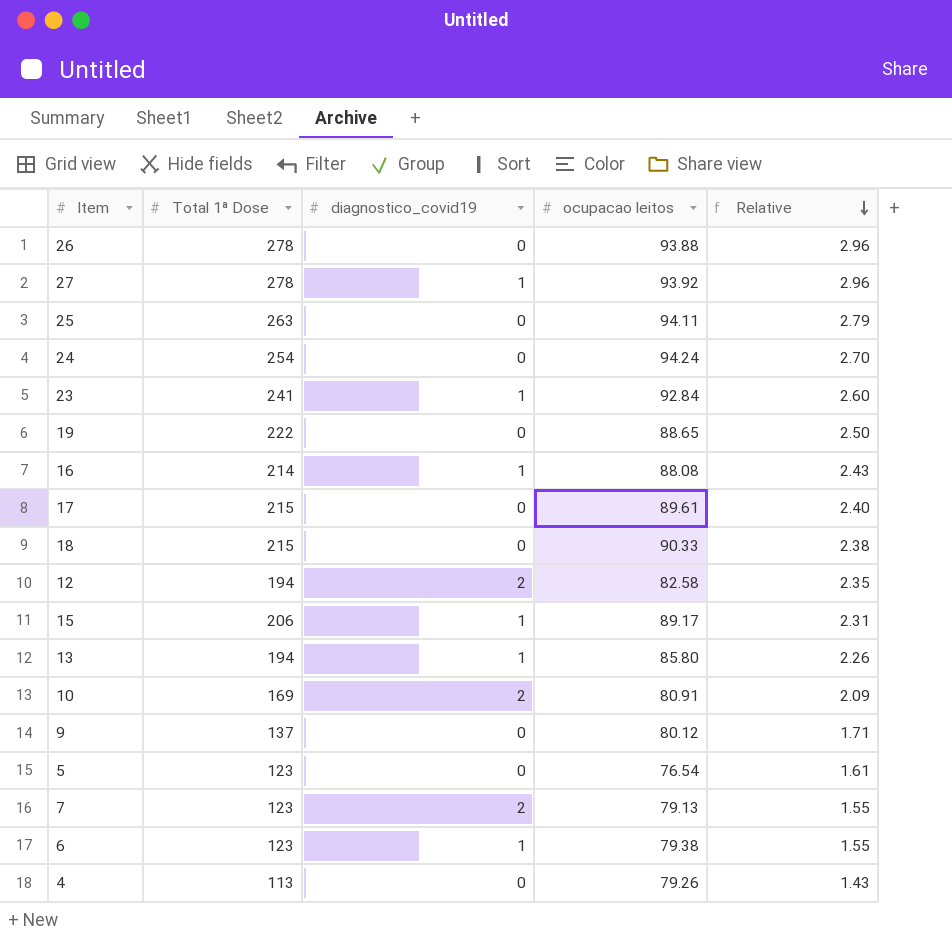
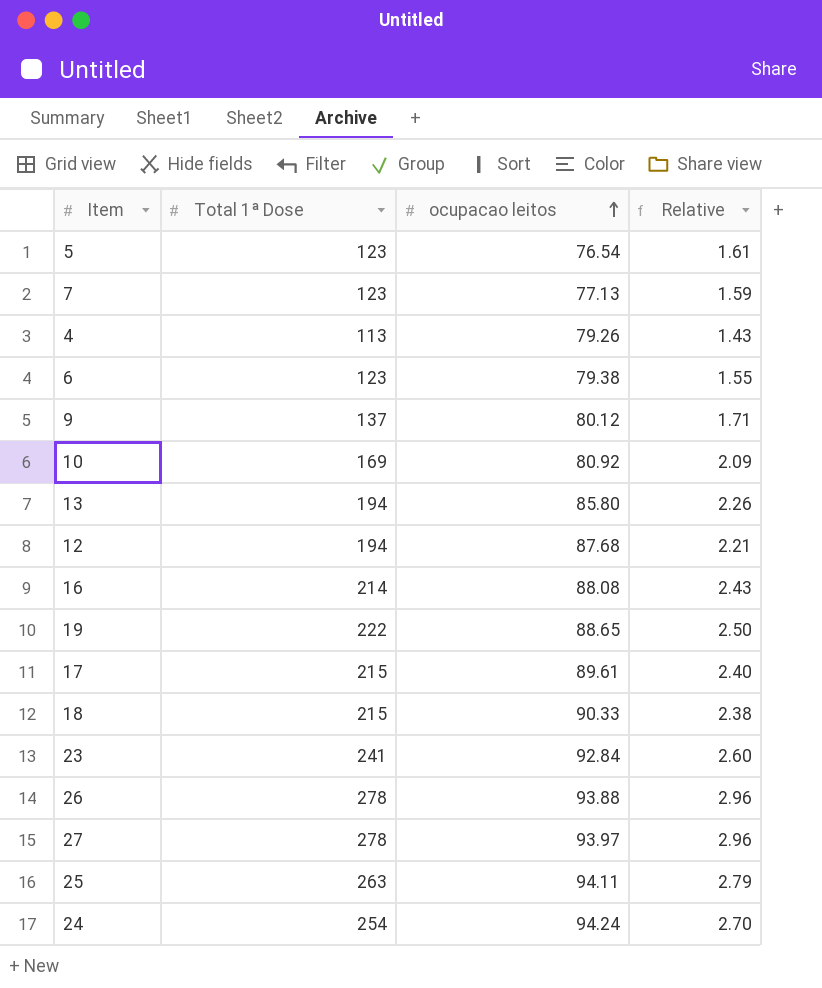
row order: Relative descending -> ocupacao leitos ascending
column diagnostico_covid19 | position: 3 -> none
row 15: 206 | 1 | 89.17 | 2.31 -> none
7 | ocupacao leitos: 79.13 -> 77.13
7 | Relative: 1.55 -> 1.59
10 | ocupacao leitos: 80.91 -> 80.92
12 | ocupacao leitos: 82.58 -> 87.68
12 | Relative: 2.35 -> 2.21
27 | ocupacao leitos: 93.92 -> 93.97

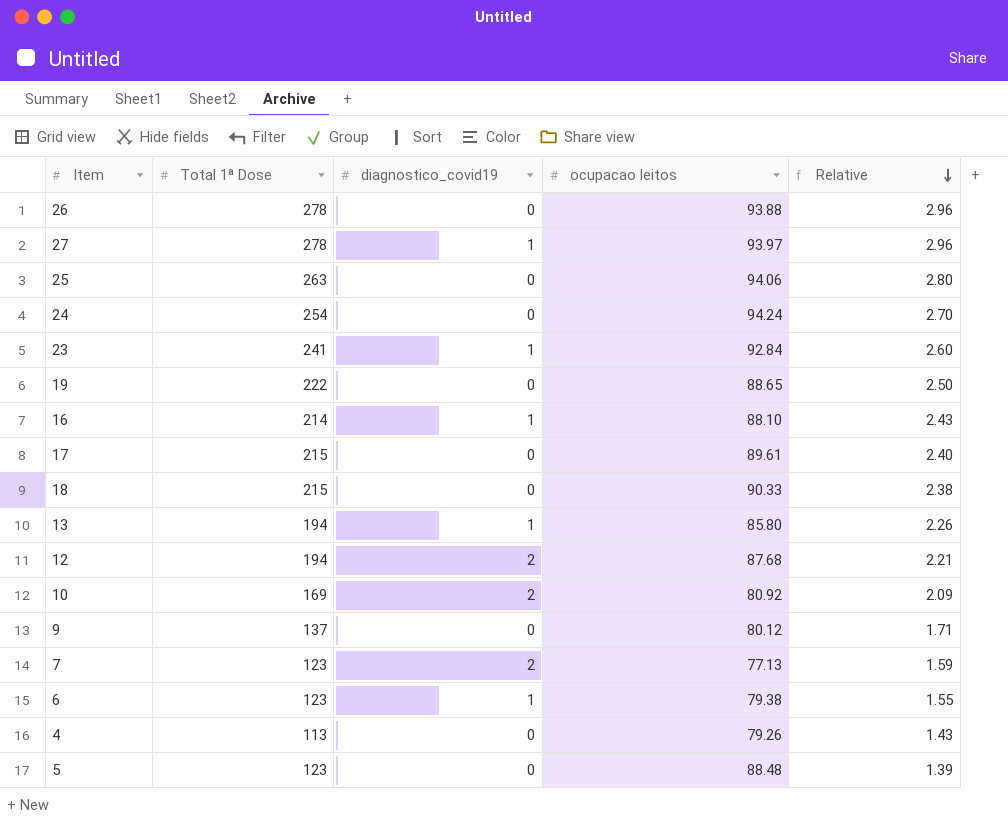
row order: ocupacao leitos ascending -> Relative descending
column diagnostico_covid19 | position: none -> 3
25 | ocupacao leitos: 94.11 -> 94.06
25 | Relative: 2.79 -> 2.80
16 | ocupacao leitos: 88.08 -> 88.10
5 | ocupacao leitos: 76.54 -> 88.48
5 | Relative: 1.61 -> 1.39

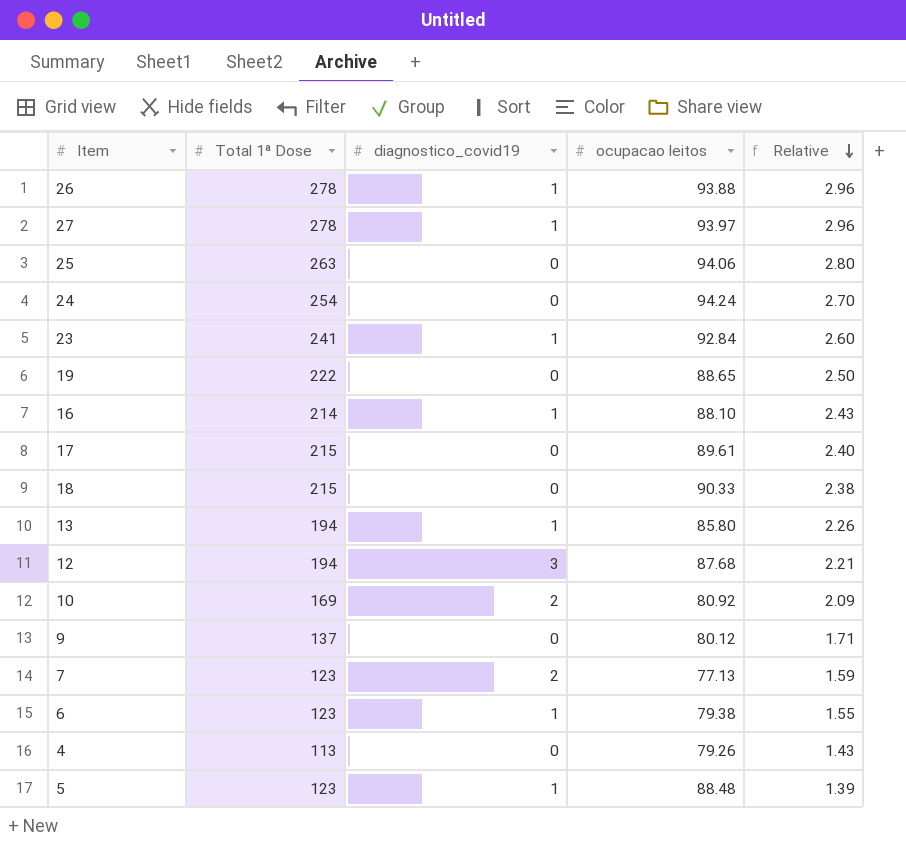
26 | diagnostico_covid19: 0 -> 1
12 | diagnostico_covid19: 2 -> 3
5 | diagnostico_covid19: 0 -> 1

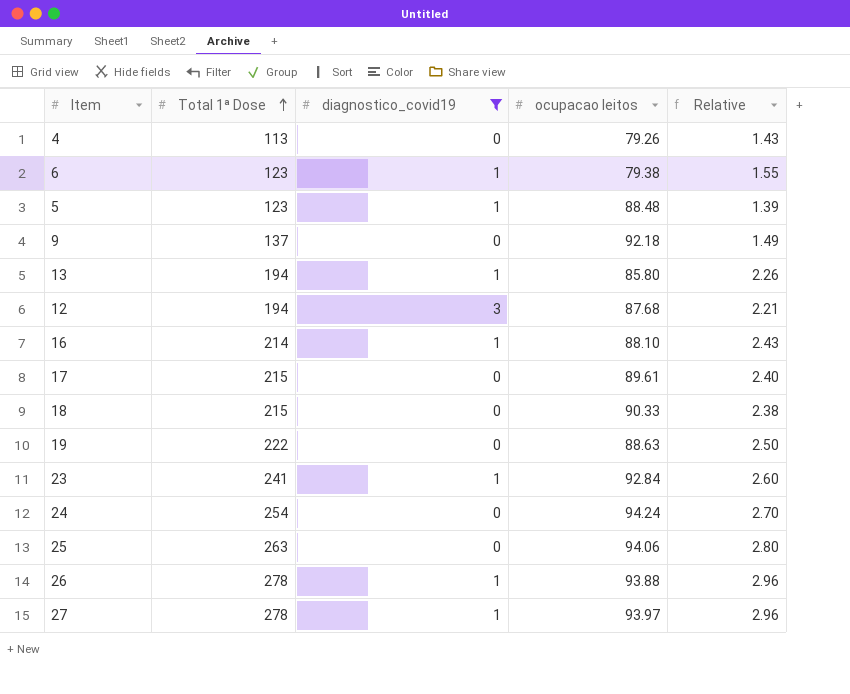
filter: none -> diagnostico_covid19 != 2
row order: Relative descending -> Total 1ª Dose ascending
9 | ocupacao leitos: 80.12 -> 92.18
9 | Relative: 1.71 -> 1.49
19 | ocupacao leitos: 88.65 -> 88.63

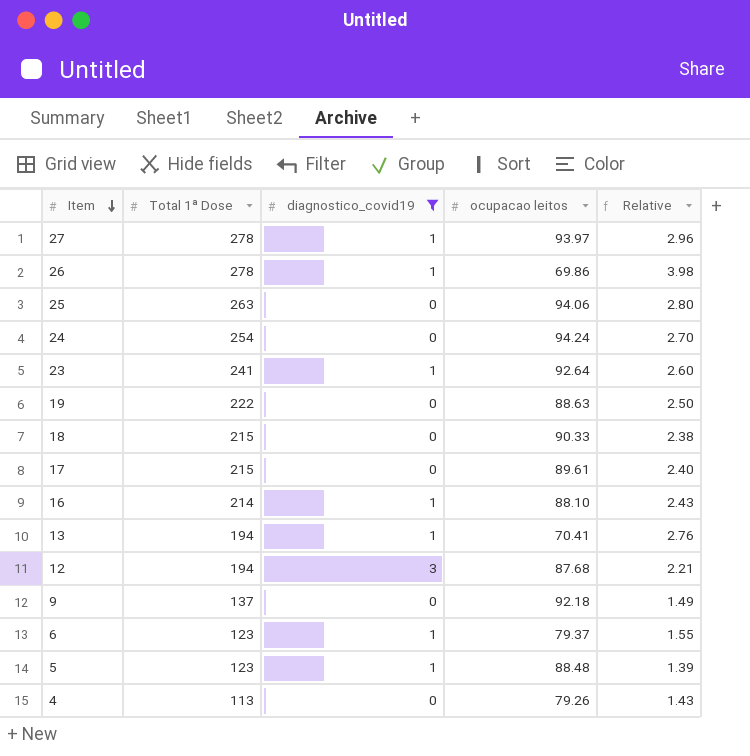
row order: Total 1ª Dose ascending -> Item descending
26 | ocupacao leitos: 93.88 -> 69.86
26 | Relative: 2.96 -> 3.98
23 | ocupacao leitos: 92.84 -> 92.64
13 | ocupacao leitos: 85.80 -> 70.41
13 | Relative: 2.26 -> 2.76
6 | ocupacao leitos: 79.38 -> 79.37

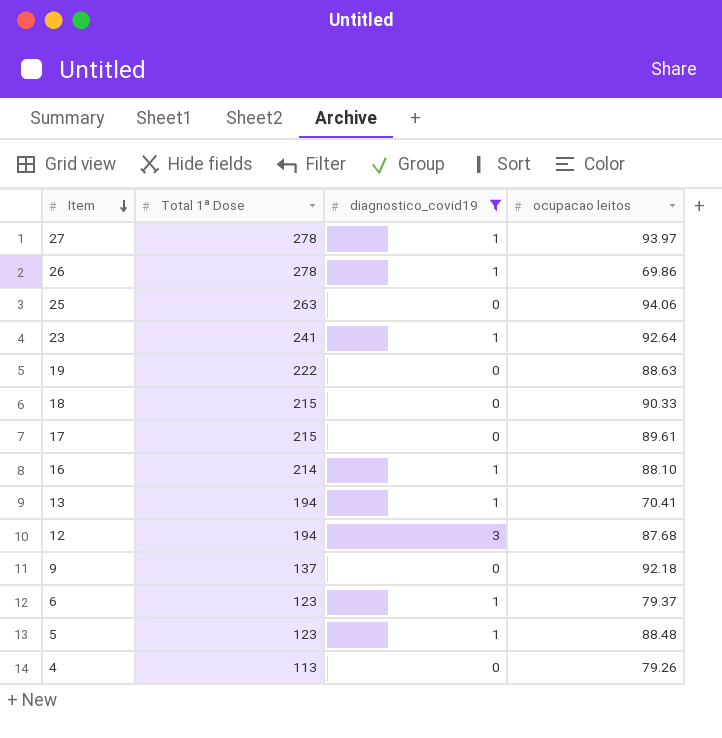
column Relative | formula: [Total 1ª Dose] / [ocupacao leitos] -> none
row 24: 254 | 0 | 94.24 | 2.70 -> none

